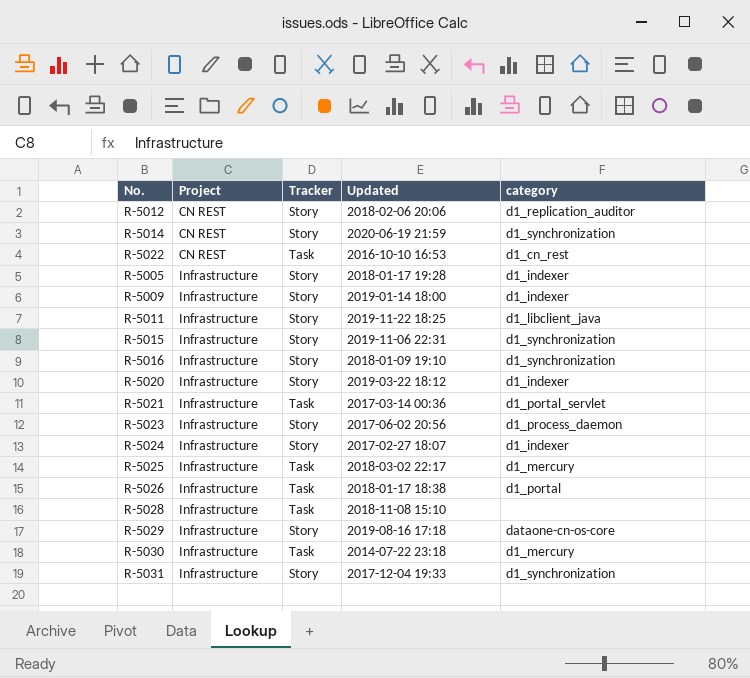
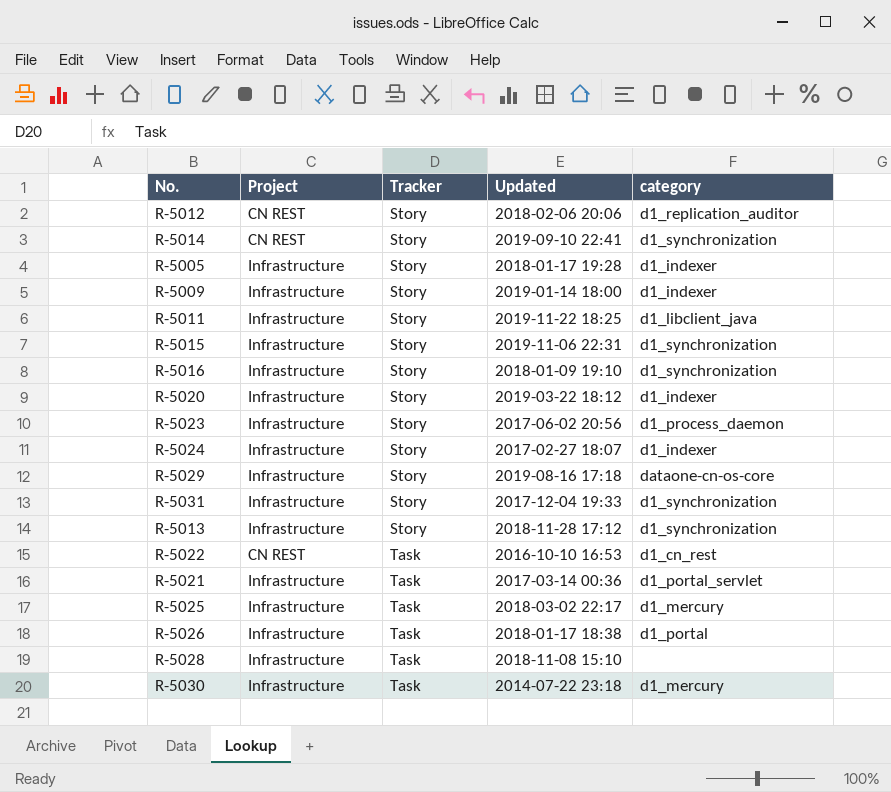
row order: Project ascending -> Tracker ascending
R-5014 | Updated: 2020-06-19 21:59 -> 2019-09-10 22:41
row R-5013: none -> Infrastructure | Story | 2018-11-28 17:12 | d1_synchronization

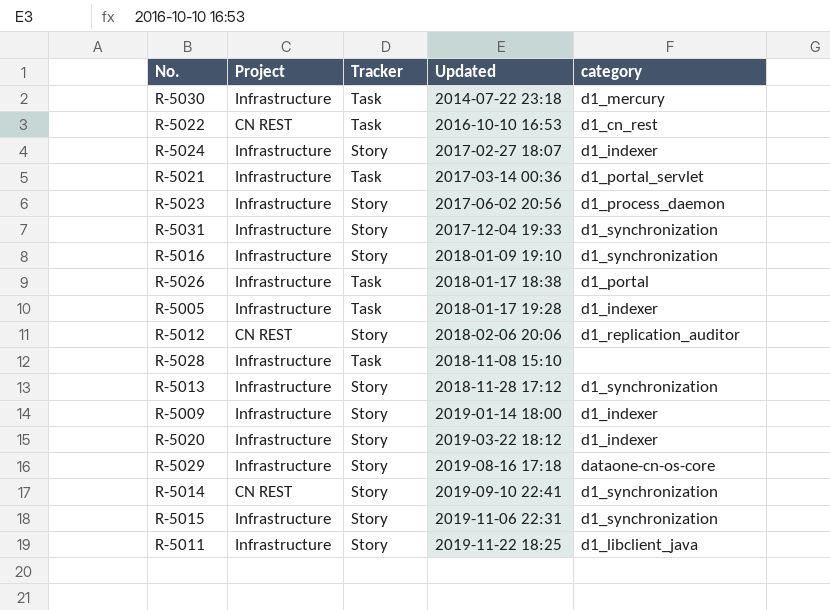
row order: Tracker ascending -> Updated ascending
row R-5025: Infrastructure | Task | 2018-03-02 22:17 | d1_mercury -> none
R-5005 | Tracker: Story -> Task

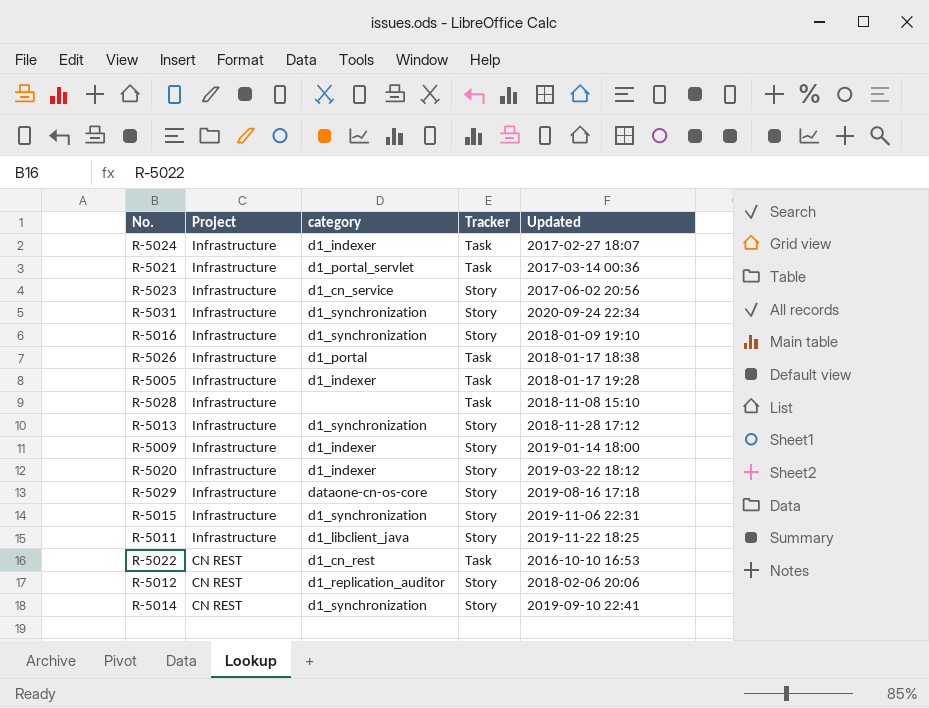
row order: Updated ascending -> Project descending
column category | position: 5 -> 3
row R-5030: Infrastructure | Task | 2014-07-22 23:18 | d1_mercury -> none
R-5024 | Tracker: Story -> Task
R-5023 | category: d1_process_daemon -> d1_cn_service
R-5031 | Updated: 2017-12-04 19:33 -> 2020-09-24 22:34

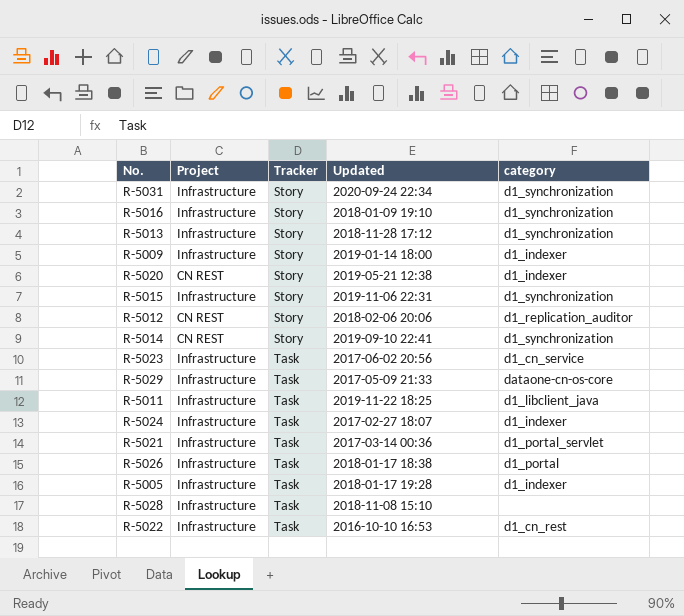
row order: Project descending -> Tracker ascending
column category | position: 3 -> 5
R-5020 | Project: Infrastructure -> CN REST
R-5020 | Updated: 2019-03-22 18:12 -> 2019-05-21 12:38
R-5023 | Tracker: Story -> Task
R-5029 | Tracker: Story -> Task
R-5029 | Updated: 2019-08-16 17:18 -> 2017-05-09 21:33
R-5011 | Tracker: Story -> Task
R-5022 | Project: CN REST -> Infrastructure

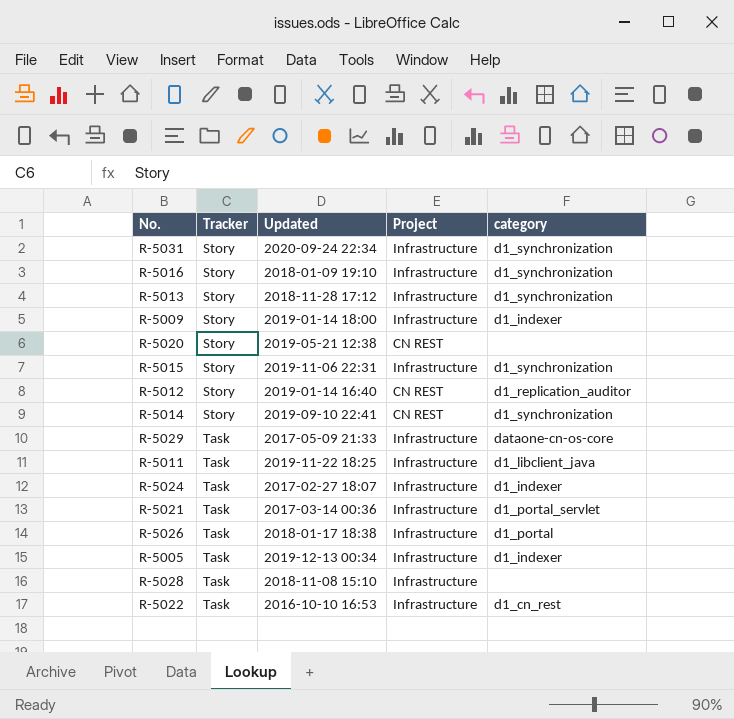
column Project | position: 2 -> 4
row R-5023: Infrastructure | Task | 2017-06-02 20:56 | d1_cn_service -> none
R-5020 | category: d1_indexer -> none
R-5012 | Updated: 2018-02-06 20:06 -> 2019-01-14 16:40
R-5005 | Updated: 2018-01-17 19:28 -> 2019-12-13 00:34

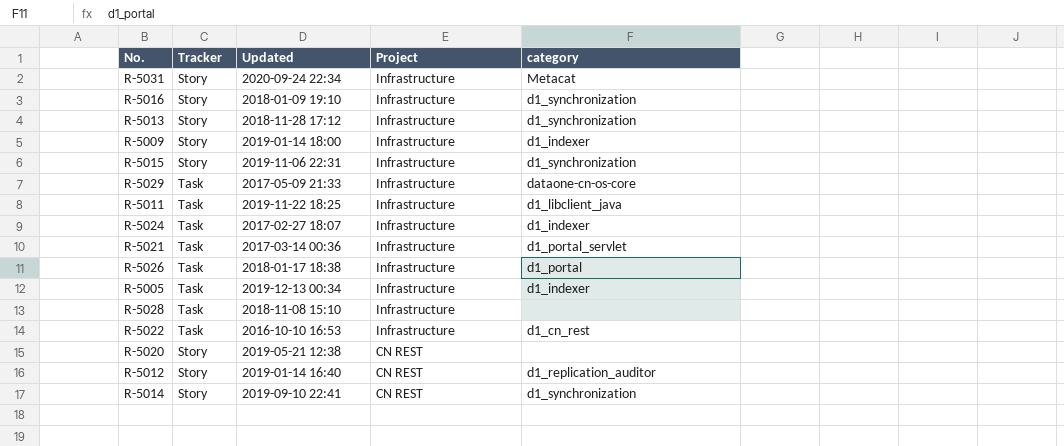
row order: Tracker ascending -> Project descending
R-5031 | category: d1_synchronization -> Metacat

